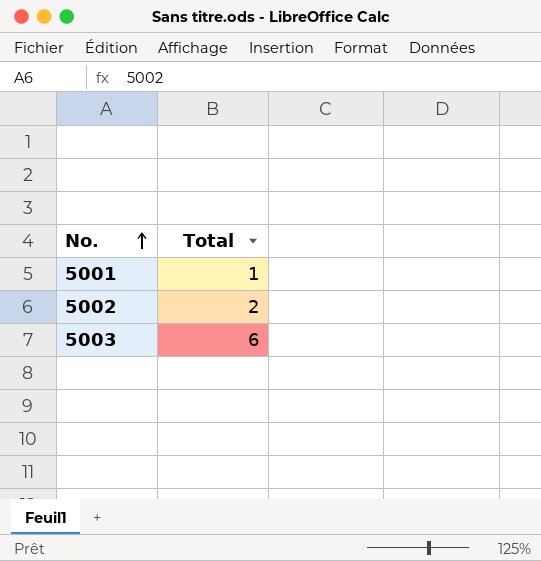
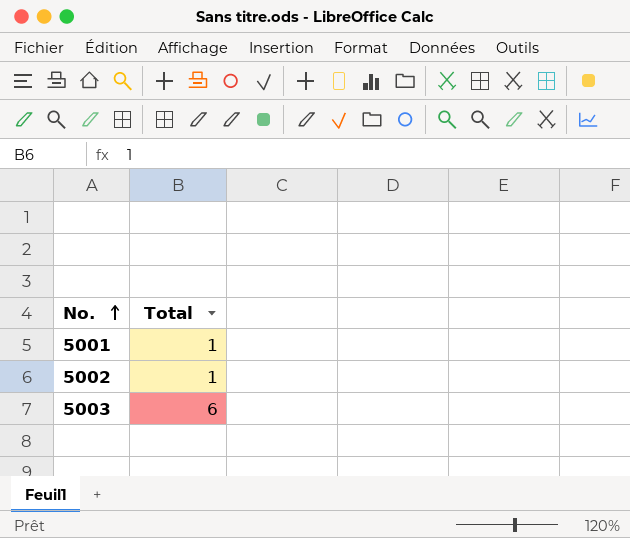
5002 | Total: 2 -> 1

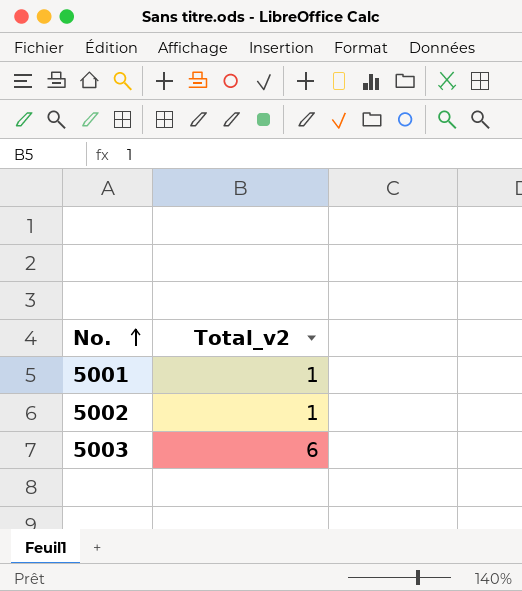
column name: Total -> Total_v2

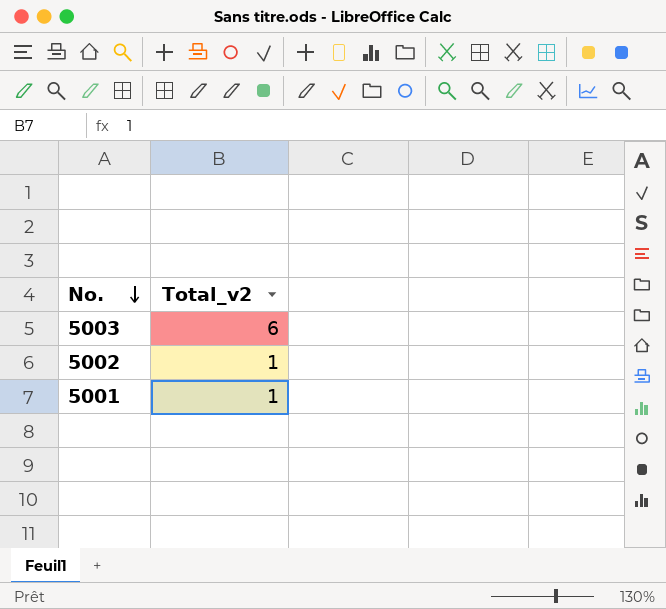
row order: No. ascending -> No. descending

